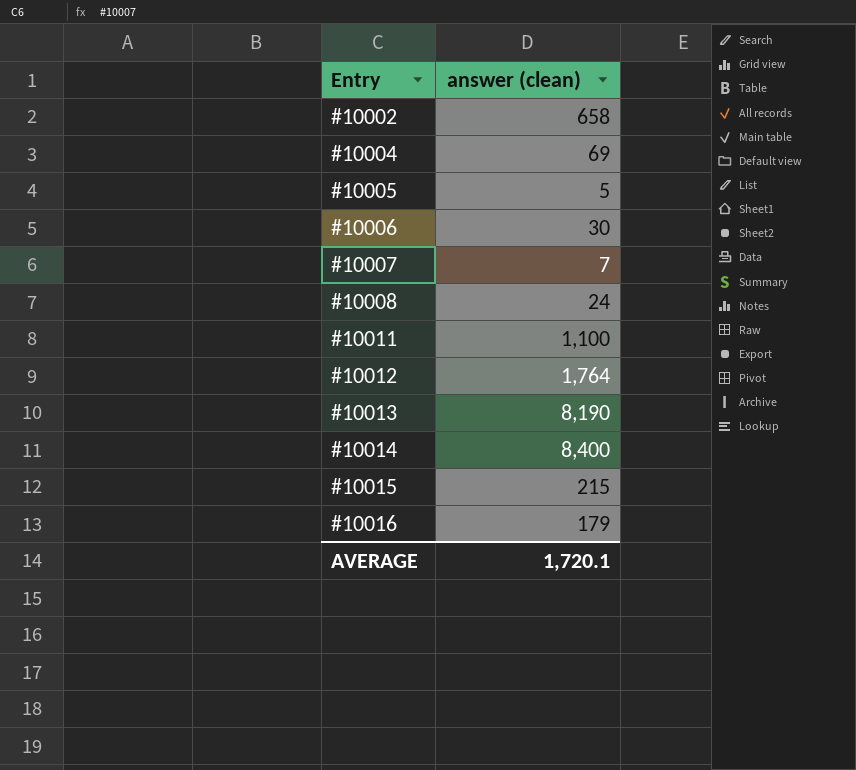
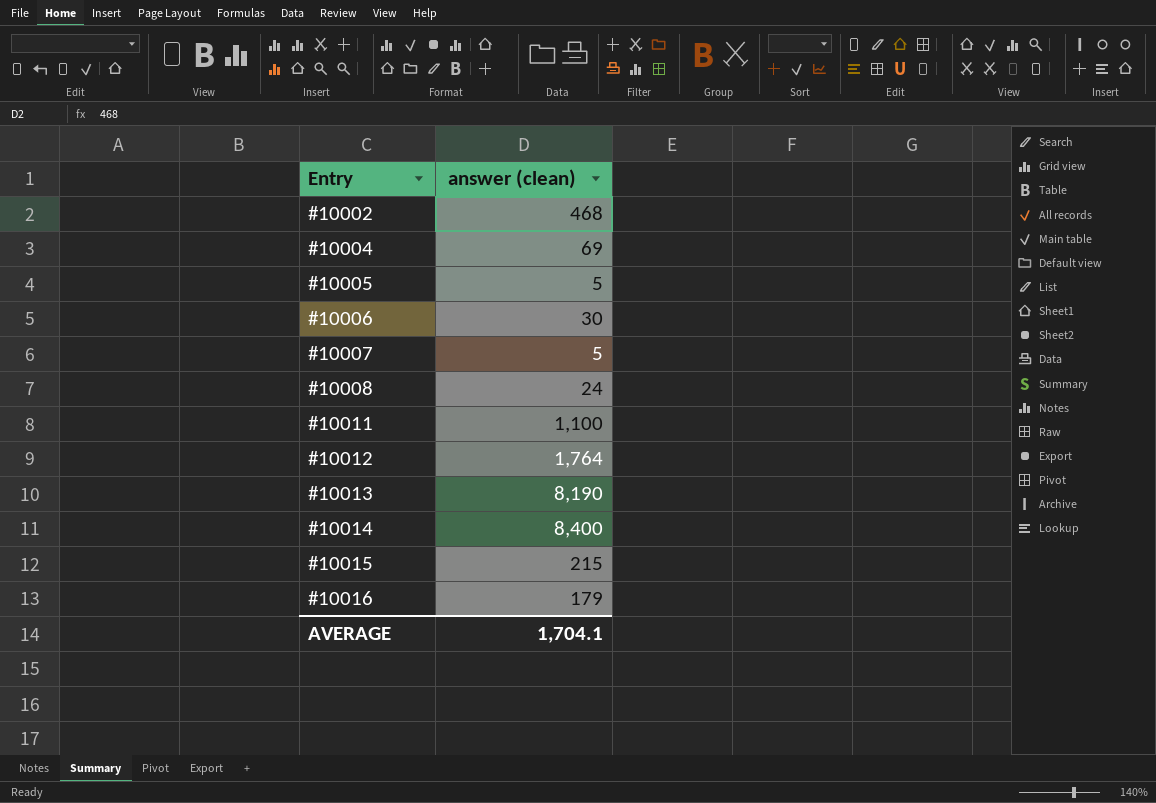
#10002 | answer (clean): 658 -> 468
#10007 | answer (clean): 7 -> 5
AVERAGE | answer (clean): 1,720.1 -> 1,704.1

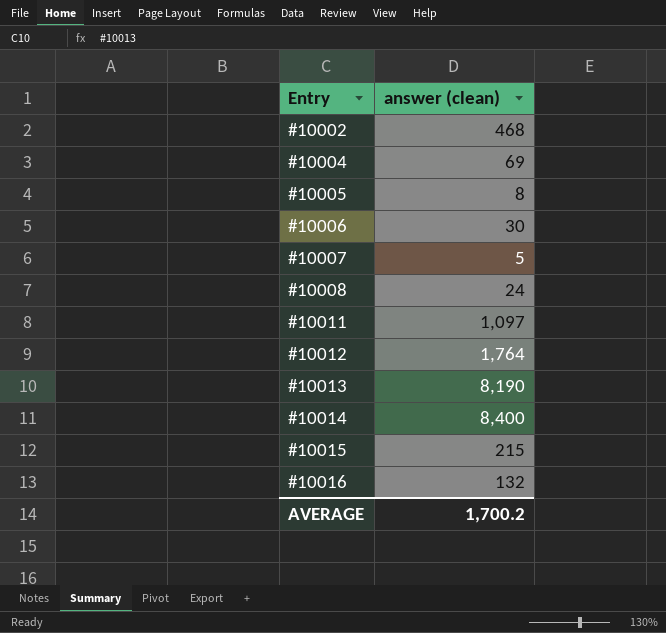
#10005 | answer (clean): 5 -> 8
#10011 | answer (clean): 1,100 -> 1,097
#10016 | answer (clean): 179 -> 132
AVERAGE | answer (clean): 1,704.1 -> 1,700.2

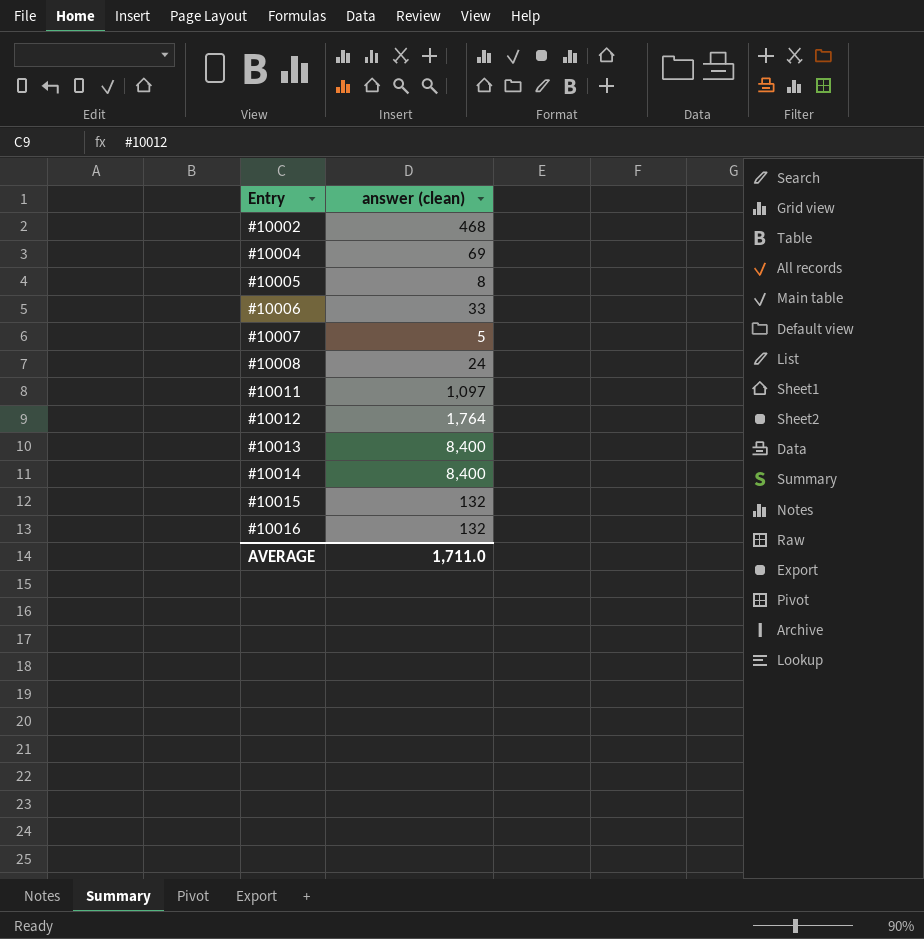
#10006 | answer (clean): 30 -> 33
#10013 | answer (clean): 8,190 -> 8,400
#10015 | answer (clean): 215 -> 132
AVERAGE | answer (clean): 1,700.2 -> 1,711.0

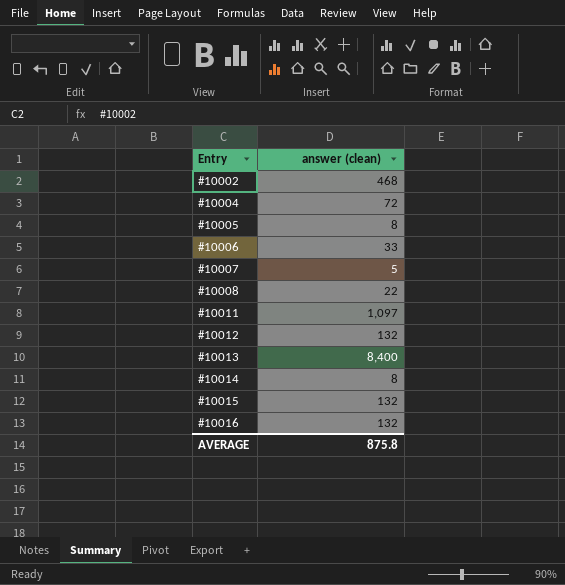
#10004 | answer (clean): 69 -> 72
#10008 | answer (clean): 24 -> 22
#10012 | answer (clean): 1,764 -> 132
#10014 | answer (clean): 8,400 -> 8
AVERAGE | answer (clean): 1,711.0 -> 875.8

